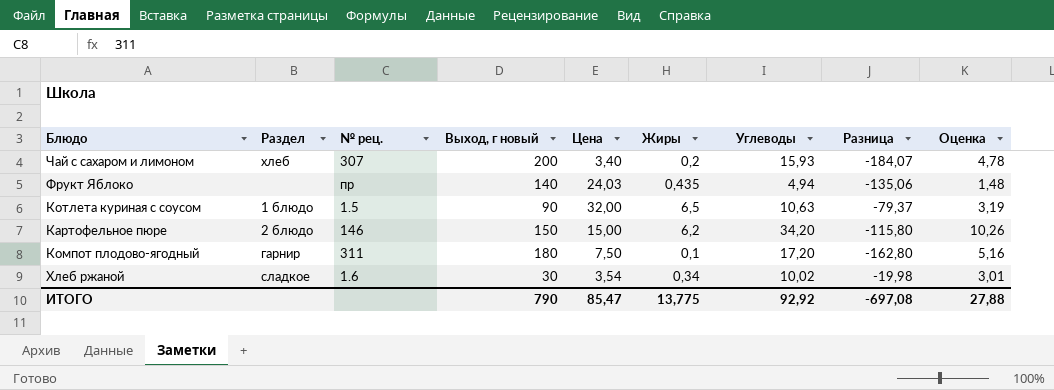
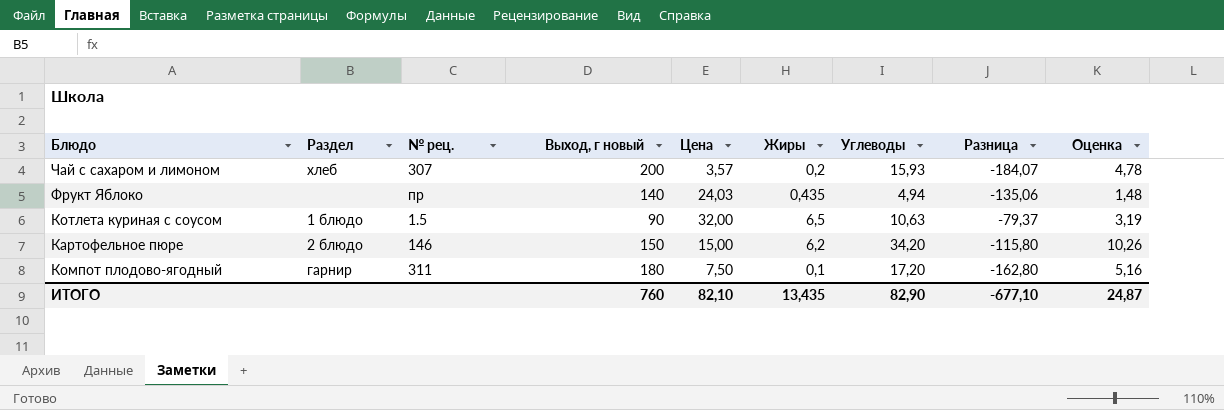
row Хлеб ржаной: сладкое | 1.6 | 30 | 3,54 | 0,34 | 10,02 | -19,98 | 3,01 -> none
Чай с сахаром и лимоном | Цена: 3,40 -> 3,57
ИТОГО | Выход, г новый: 790 -> 760
ИТОГО | Цена: 85,47 -> 82,10
ИТОГО | Жиры: 13,775 -> 13,435
ИТОГО | Углеводы: 92,92 -> 82,90
ИТОГО | Разница: -697,08 -> -677,10
ИТОГО | Оценка: 27,88 -> 24,87

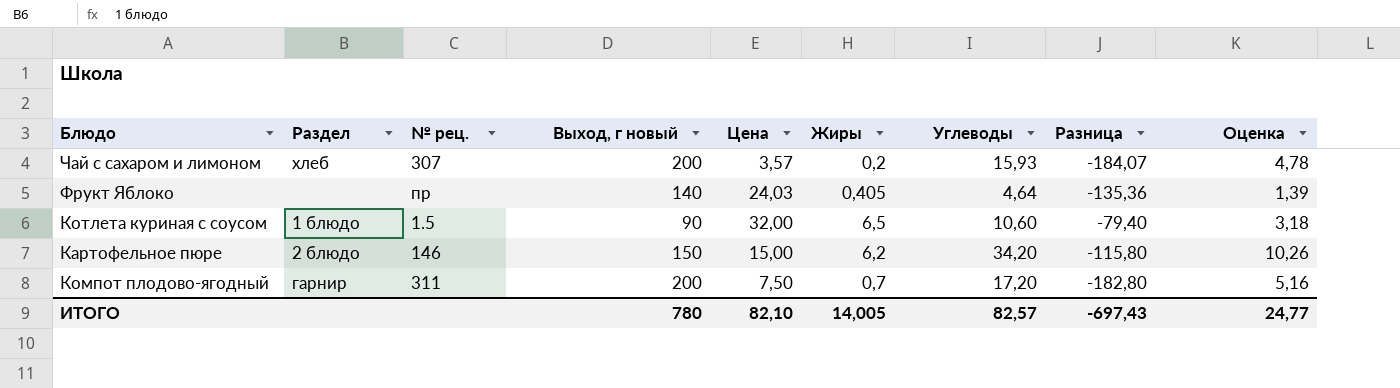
Фрукт Яблоко | Жиры: 0,435 -> 0,405
Фрукт Яблоко | Углеводы: 4,94 -> 4,64
Фрукт Яблоко | Разница: -135,06 -> -135,36
Фрукт Яблоко | Оценка: 1,48 -> 1,39
Котлета куриная с соусом | Углеводы: 10,63 -> 10,60
Котлета куриная с соусом | Разница: -79,37 -> -79,40
Котлета куриная с соусом | Оценка: 3,19 -> 3,18
Компот плодово-ягодный | Выход, г новый: 180 -> 200
Компот плодово-ягодный | Жиры: 0,1 -> 0,7
Компот плодово-ягодный | Разница: -162,80 -> -182,80
ИТОГО | Выход, г новый: 760 -> 780
ИТОГО | Жиры: 13,435 -> 14,005
ИТОГО | Углеводы: 82,90 -> 82,57
ИТОГО | Разница: -677,10 -> -697,43
ИТОГО | Оценка: 24,87 -> 24,77

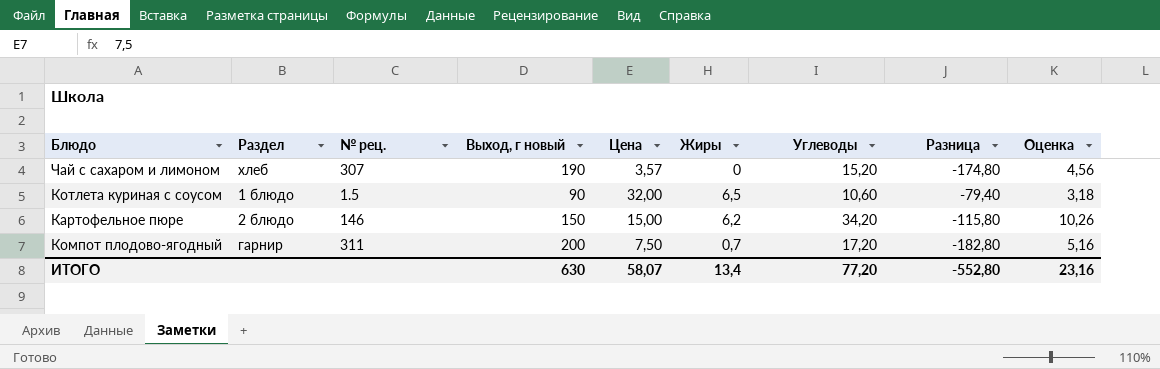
row Фрукт Яблоко: none | пр | 140 | 24,03 | 0,405 | 4,64 | -135,36 | 1,39 -> none
Чай с сахаром и лимоном | Выход, г новый: 200 -> 190
Чай с сахаром и лимоном | Жиры: 0,2 -> 0
Чай с сахаром и лимоном | Углеводы: 15,93 -> 15,20
Чай с сахаром и лимоном | Разница: -184,07 -> -174,80
Чай с сахаром и лимоном | Оценка: 4,78 -> 4,56
ИТОГО | Выход, г новый: 780 -> 630
ИТОГО | Цена: 82,10 -> 58,07
ИТОГО | Жиры: 14,005 -> 13,4
ИТОГО | Углеводы: 82,57 -> 77,20
ИТОГО | Разница: -697,43 -> -552,80
ИТОГО | Оценка: 24,77 -> 23,16

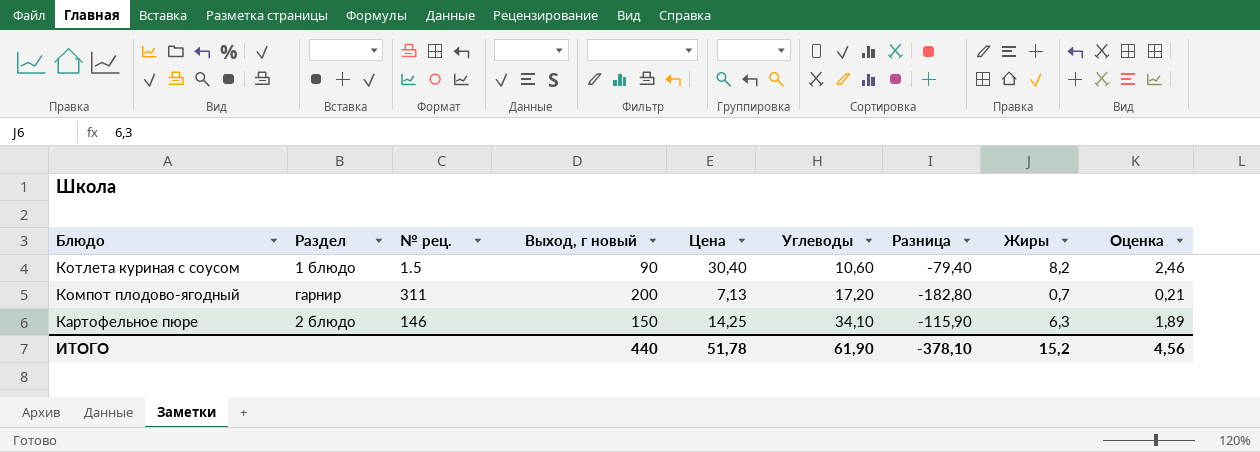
row order: none -> Блюдо descending
column Жиры | position: 6 -> 8
column Оценка | formula: [Углеводы] * 0,3 -> [Жиры] * 0,3
row Чай с сахаром и лимоном: хлеб | 307 | 190 | 3,57 | 0 | 15,20 | -174,80 | 4,56 -> none
Котлета куриная с соусом | Цена: 32,00 -> 30,40
Котлета куриная с соусом | Жиры: 6,5 -> 8,2
Компот плодово-ягодный | Цена: 7,50 -> 7,13
Картофельное пюре | Цена: 15,00 -> 14,25
Картофельное пюре | Углеводы: 34,20 -> 34,10
Картофельное пюре | Разница: -115,80 -> -115,90
Картофельное пюре | Жиры: 6,2 -> 6,3
ИТОГО | Выход, г новый: 630 -> 440
ИТОГО | Цена: 58,07 -> 51,78
ИТОГО | Углеводы: 77,20 -> 61,90
ИТОГО | Разница: -552,80 -> -378,10
ИТОГО | Жиры: 13,4 -> 15,2
ИТОГО | Оценка: 23,16 -> 4,56

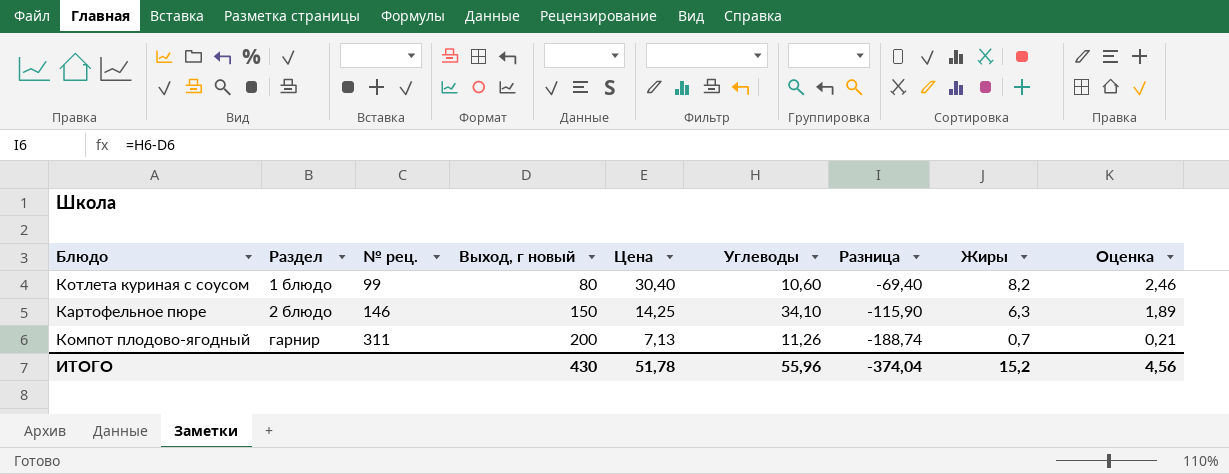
row order: Блюдо descending -> Раздел ascending
Котлета куриная с соусом | № рец.: 1.5 -> 99
Котлета куриная с соусом | Выход, г новый: 90 -> 80
Котлета куриная с соусом | Разница: -79,40 -> -69,40
Компот плодово-ягодный | Углеводы: 17,20 -> 11,26
Компот плодово-ягодный | Разница: -182,80 -> -188,74
ИТОГО | Выход, г новый: 440 -> 430
ИТОГО | Углеводы: 61,90 -> 55,96
ИТОГО | Разница: -378,10 -> -374,04

